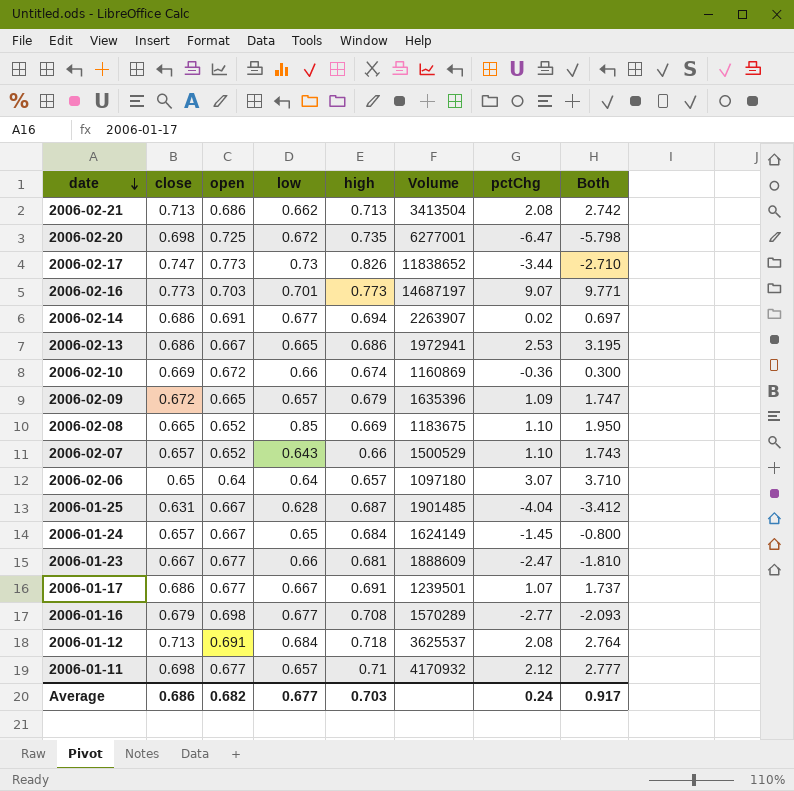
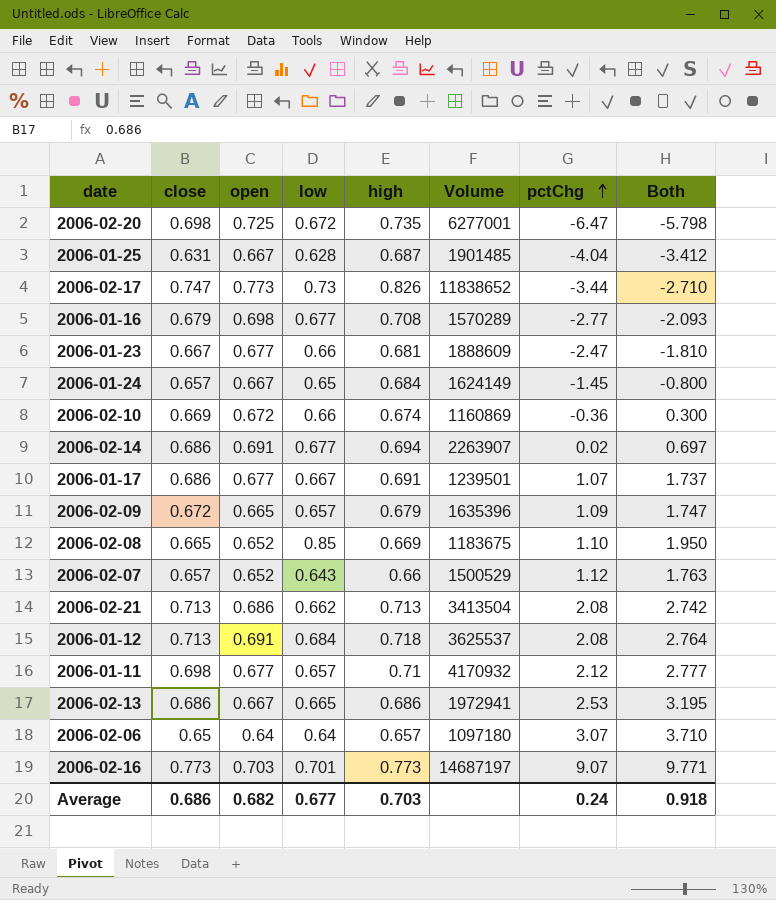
row order: date descending -> pctChg ascending
2006-02-07 | pctChg: 1.10 -> 1.12
2006-02-07 | Both: 1.743 -> 1.763
Average | Both: 0.917 -> 0.918

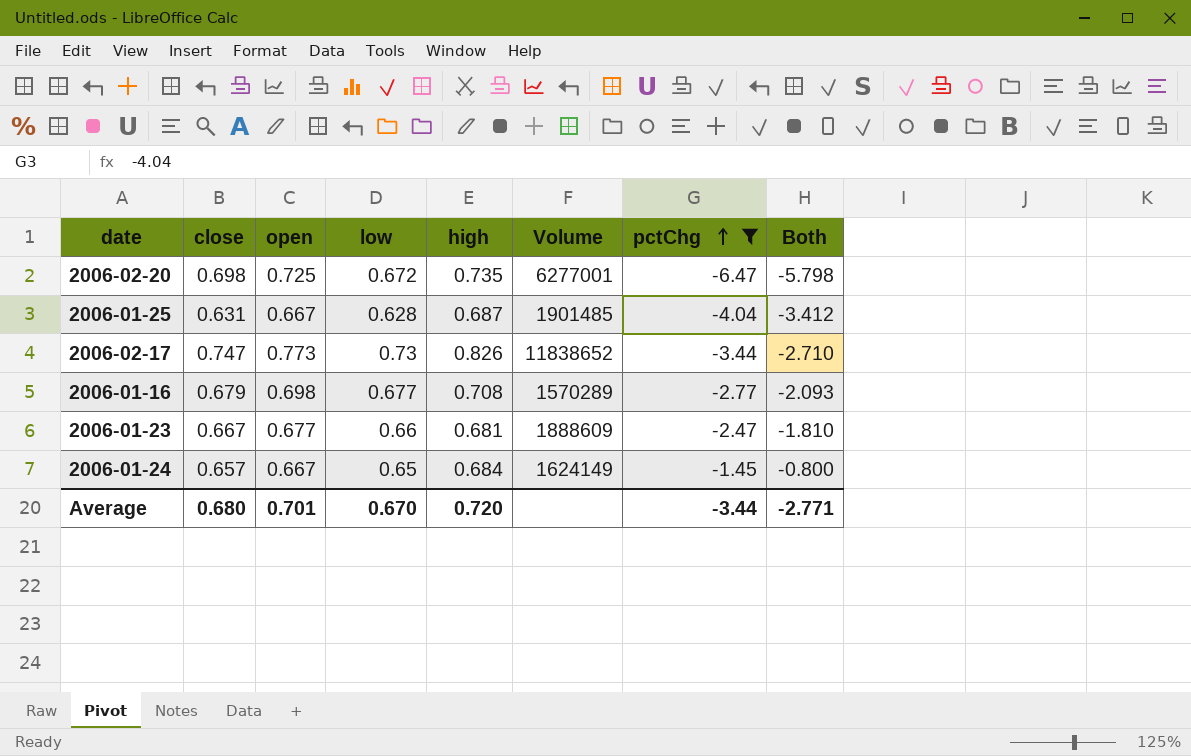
filter: none -> pctChg <= -1.45
Average | close: 0.686 -> 0.680
Average | open: 0.682 -> 0.701
Average | low: 0.677 -> 0.670
Average | high: 0.703 -> 0.720
Average | pctChg: 0.24 -> -3.44
Average | Both: 0.918 -> -2.771

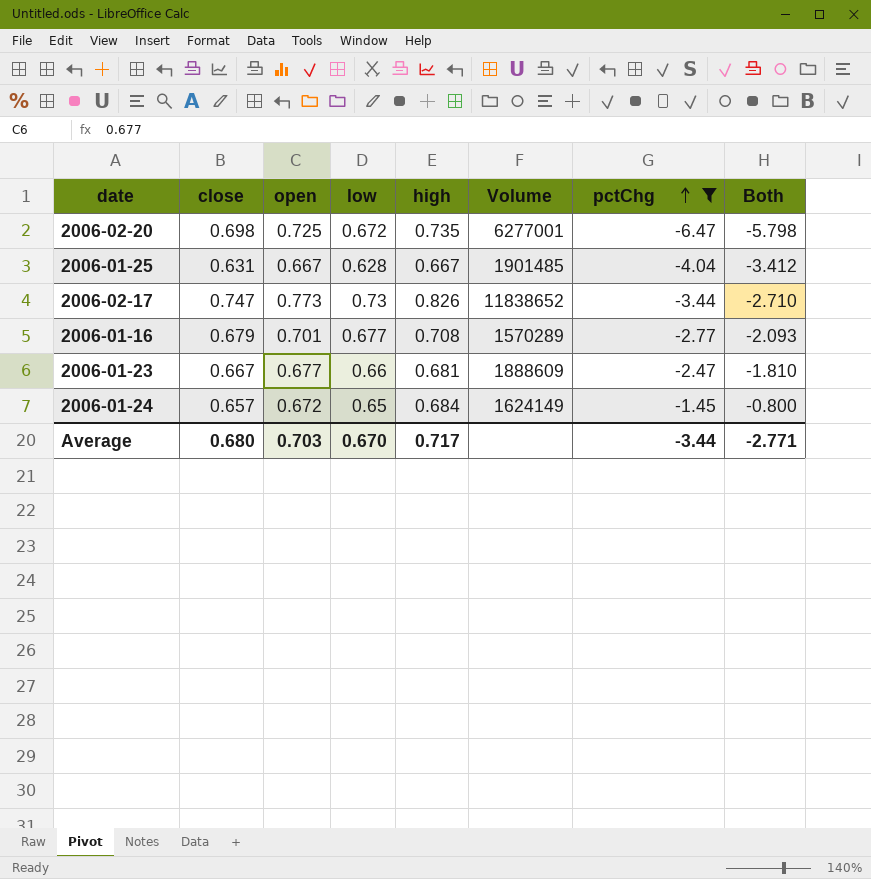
2006-01-25 | high: 0.687 -> 0.667
2006-01-16 | open: 0.698 -> 0.701
2006-01-24 | open: 0.667 -> 0.672
Average | open: 0.701 -> 0.703
Average | high: 0.720 -> 0.717

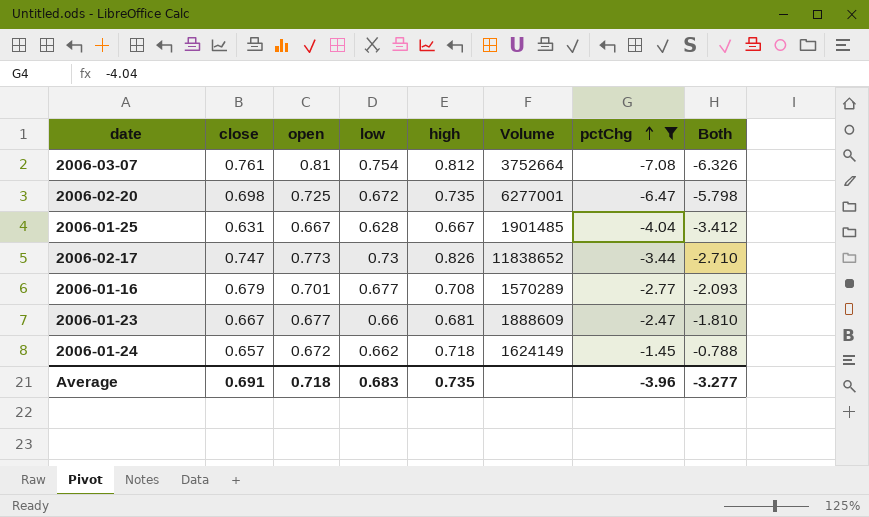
row 2006-03-07: none -> 0.761 | 0.81 | 0.754 | 0.812 | 3752664 | -7.08 | -6.326
2006-01-24 | low: 0.65 -> 0.662
2006-01-24 | high: 0.684 -> 0.718
2006-01-24 | Both: -0.800 -> -0.788
Average | close: 0.680 -> 0.691
Average | open: 0.703 -> 0.718
Average | low: 0.670 -> 0.683
Average | high: 0.717 -> 0.735
Average | pctChg: -3.44 -> -3.96
Average | Both: -2.771 -> -3.277

